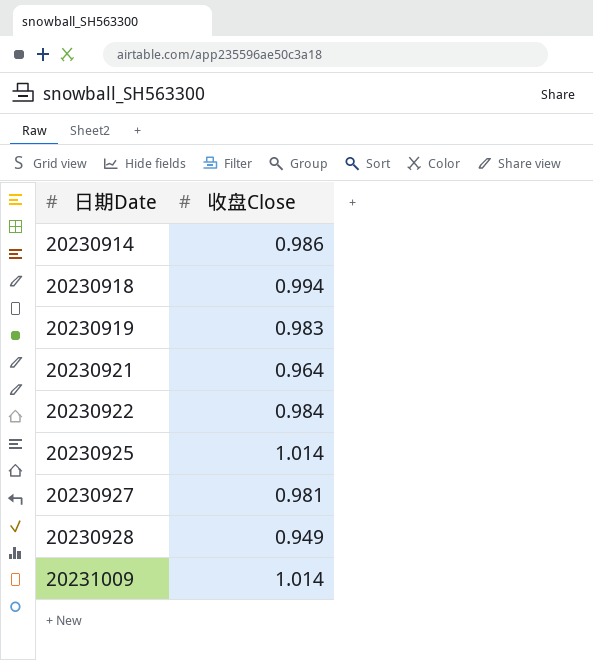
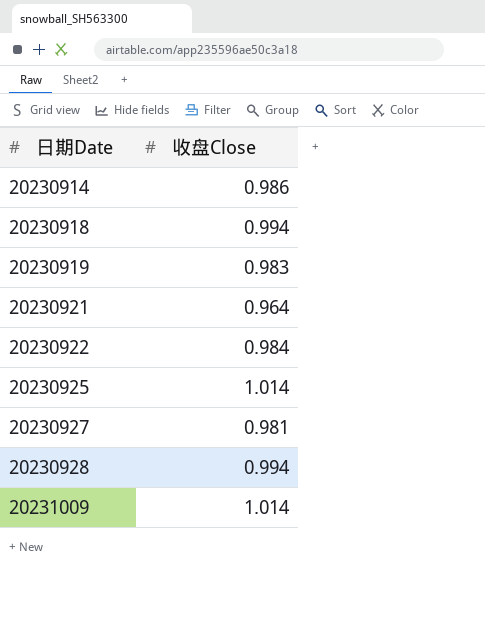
20230928 | 收盘Close: 0.949 -> 0.994

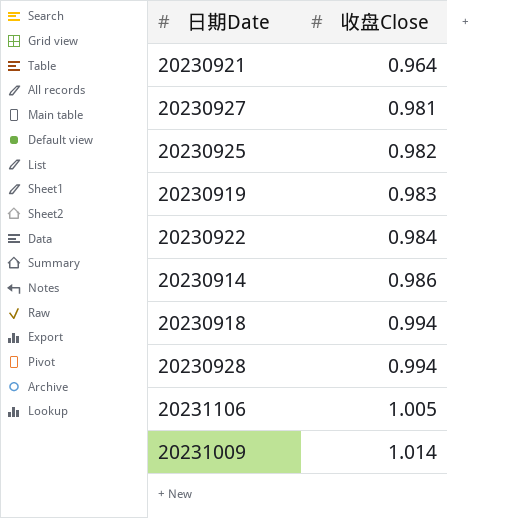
row order: 日期Date ascending -> 收盘Close ascending
20230925 | 收盘Close: 1.014 -> 0.982
row 20231106: none -> 1.005

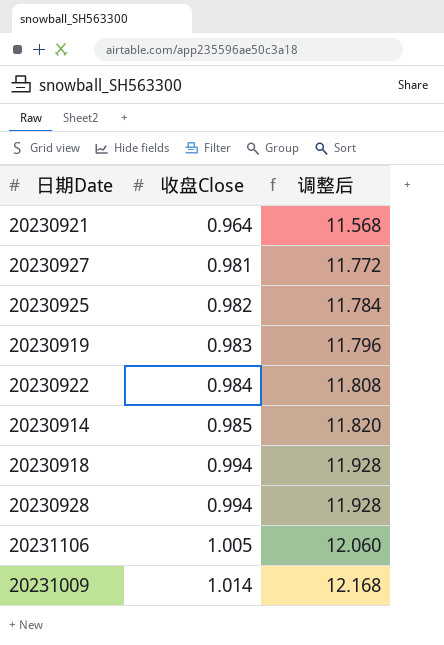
column 调整后 | formula: none -> [收盘Close] * 12
20230914 | 收盘Close: 0.986 -> 0.985

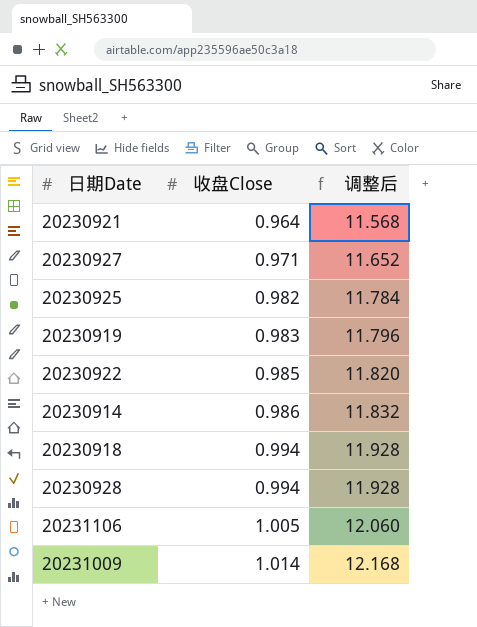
20230927 | 收盘Close: 0.981 -> 0.971
20230927 | 调整后: 11.772 -> 11.652
20230922 | 收盘Close: 0.984 -> 0.985
20230922 | 调整后: 11.808 -> 11.820
20230914 | 收盘Close: 0.985 -> 0.986
20230914 | 调整后: 11.820 -> 11.832

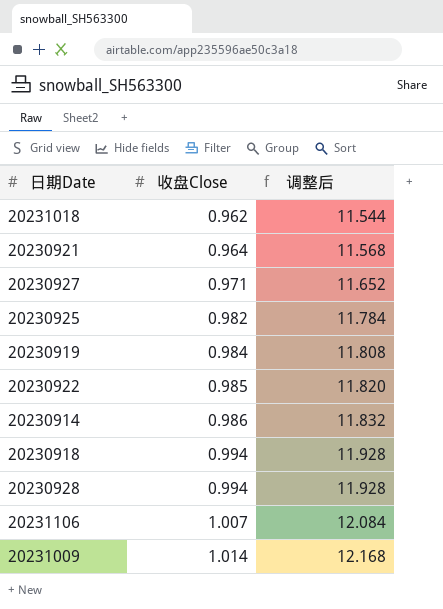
row 20231018: none -> 0.962 | 11.544
20230919 | 收盘Close: 0.983 -> 0.984
20230919 | 调整后: 11.796 -> 11.808
20231106 | 收盘Close: 1.005 -> 1.007
20231106 | 调整后: 12.060 -> 12.084

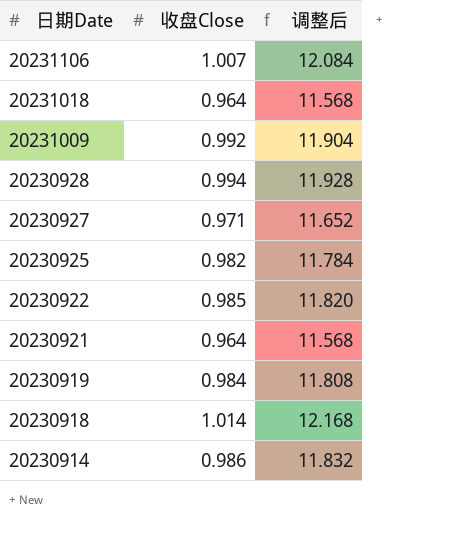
row order: 收盘Close ascending -> 日期Date descending
20231018 | 收盘Close: 0.962 -> 0.964
20231018 | 调整后: 11.544 -> 11.568
20231009 | 收盘Close: 1.014 -> 0.992
20231009 | 调整后: 12.168 -> 11.904
20230918 | 收盘Close: 0.994 -> 1.014
20230918 | 调整后: 11.928 -> 12.168

